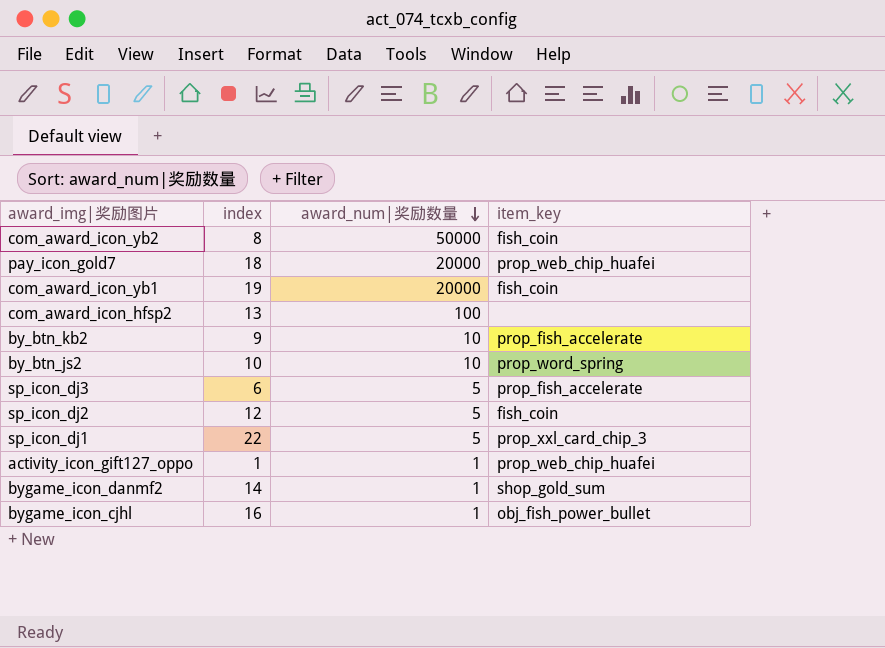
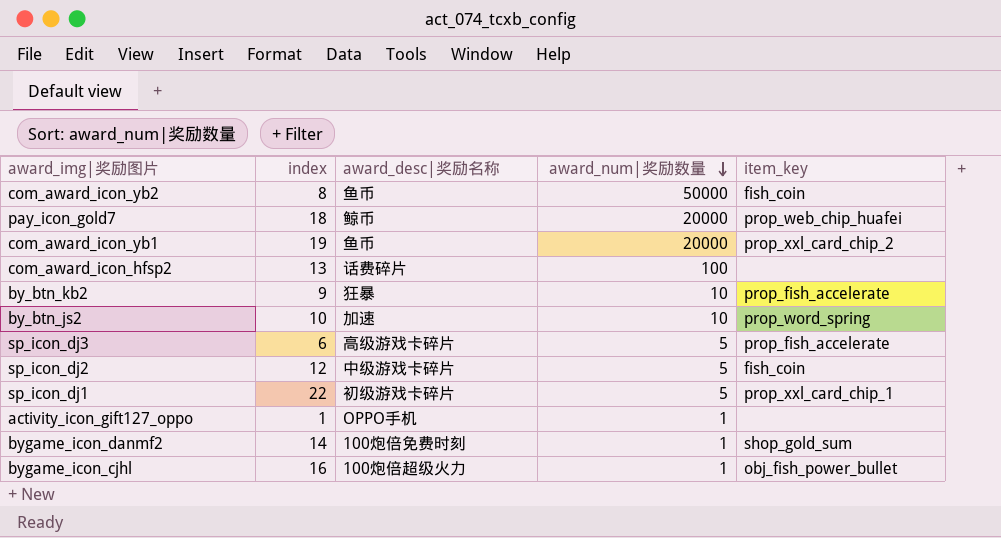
column award_desc|奖励名称 | position: none -> 3
com_award_icon_yb1 | item_key: fish_coin -> prop_xxl_card_chip_2
sp_icon_dj1 | item_key: prop_xxl_card_chip_3 -> prop_xxl_card_chip_1
activity_icon_gift127_oppo | item_key: prop_web_chip_huafei -> none

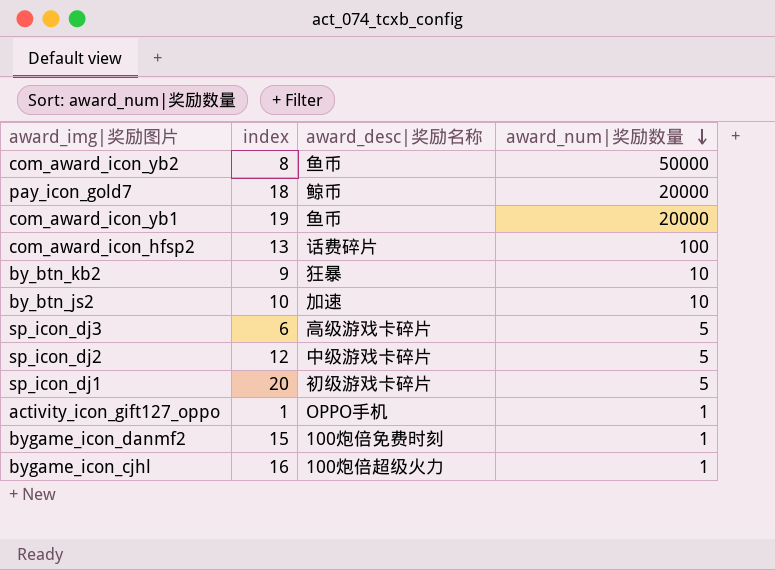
column item_key | position: 5 -> none
sp_icon_dj1 | index: 22 -> 20
bygame_icon_danmf2 | index: 14 -> 15

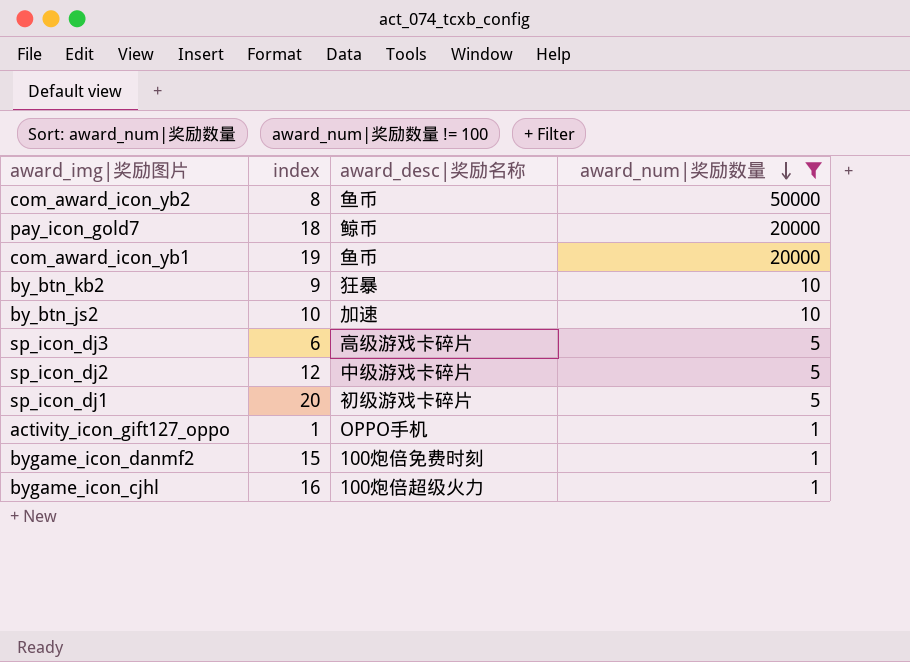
filter: none -> award_num|奖励数量 != 100

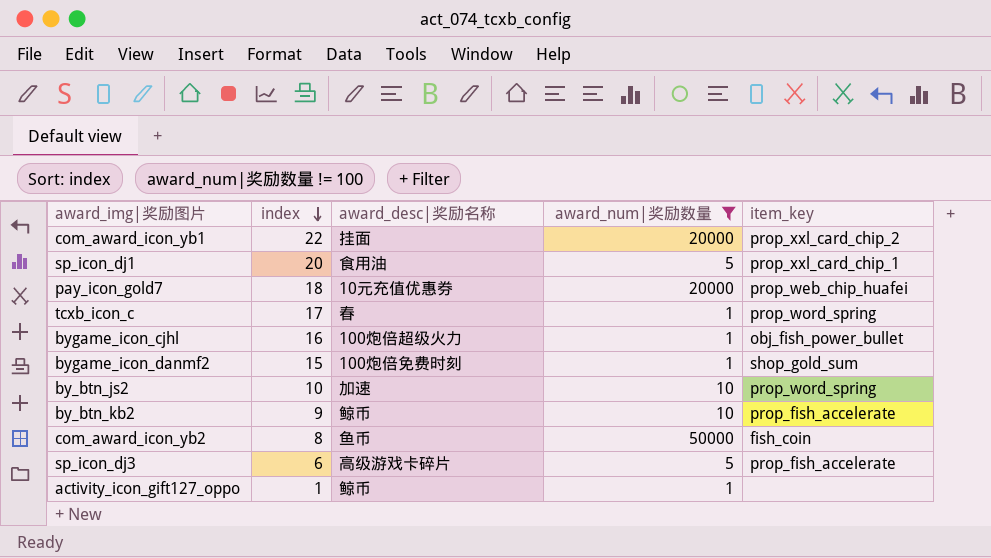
row order: award_num|奖励数量 descending -> index descending
column item_key | position: none -> 5
row sp_icon_dj2: 12 | 中级游戏卡碎片 | 5 -> none
com_award_icon_yb1 | index: 19 -> 22
com_award_icon_yb1 | award_desc|奖励名称: 鱼币 -> 挂面
sp_icon_dj1 | award_desc|奖励名称: 初级游戏卡碎片 -> 食用油
pay_icon_gold7 | award_desc|奖励名称: 鲸币 -> 10元充值优惠券
row tcxb_icon_c: none -> 17 | 春 | 1 | prop_word_spring
by_btn_kb2 | award_desc|奖励名称: 狂暴 -> 鲸币
activity_icon_gift127_oppo | award_desc|奖励名称: OPPO手机 -> 鲸币

